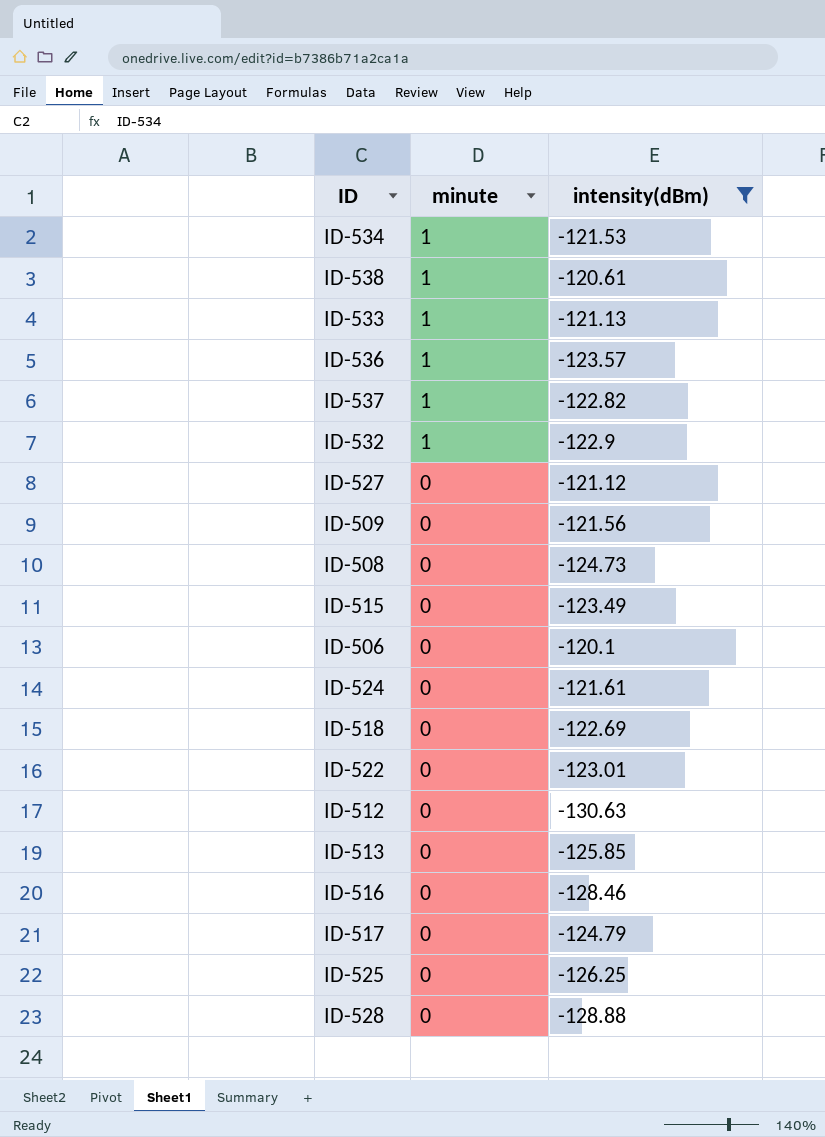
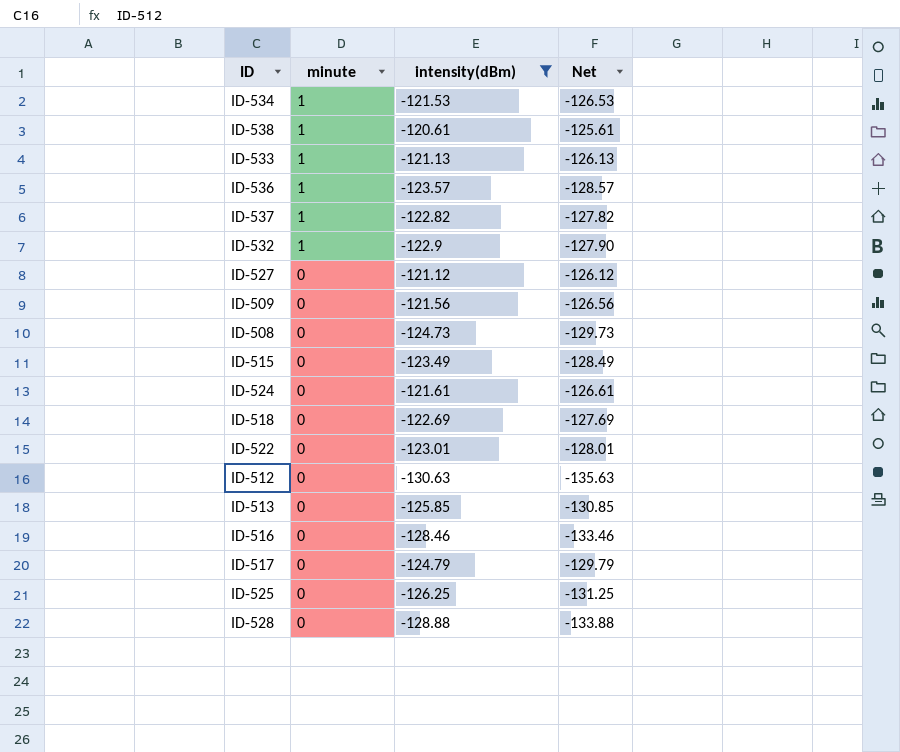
column Net | formula: none -> [intensity(dBm)] - 5
row ID-506: 0 | -120.1 -> none

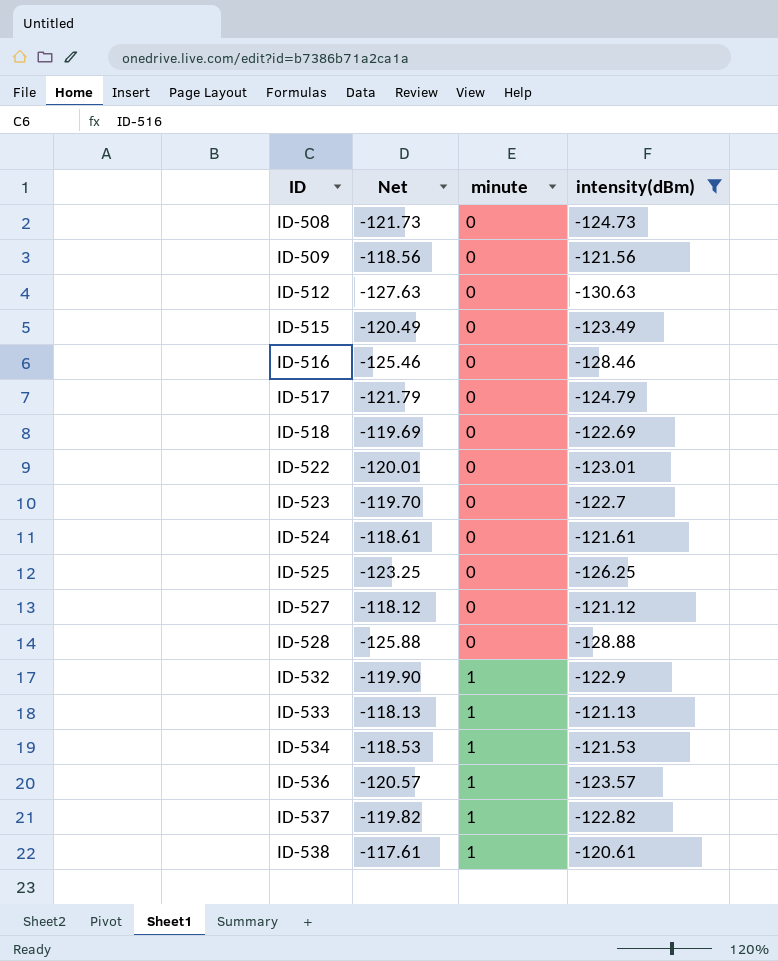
row order: minute descending -> ID ascending
column Net | formula: [intensity(dBm)] - 5 -> [intensity(dBm)] + 3
column Net | position: 4 -> 2
row ID-513: 0 | -125.85 | -130.85 -> none
row ID-523: none -> -119.70 | 0 | -122.7

